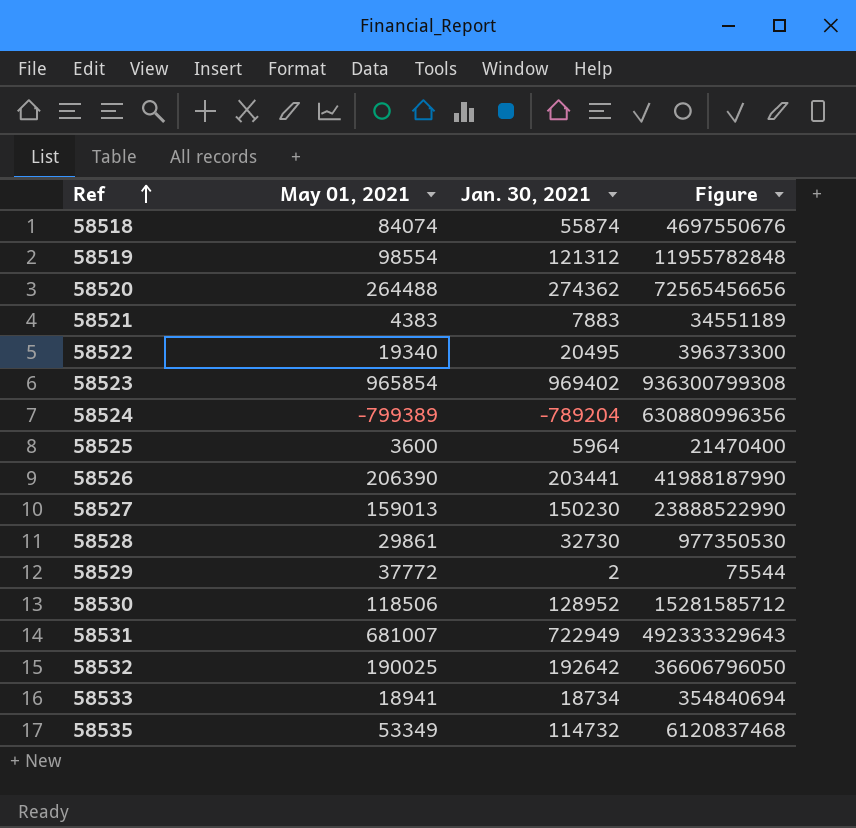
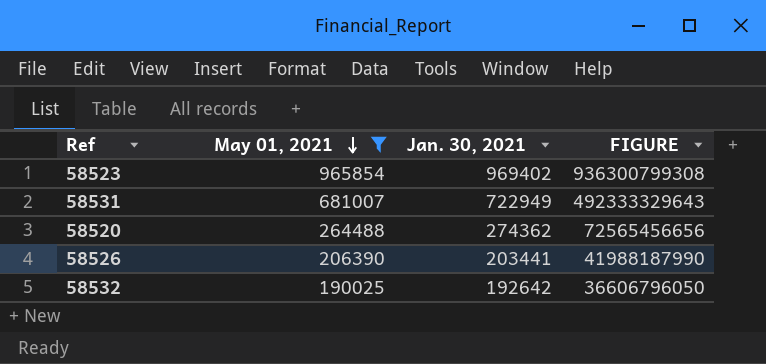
filter: none -> May 01, 2021 >= 190025
row order: Ref ascending -> May 01, 2021 descending
column name: Figure -> FIGURE

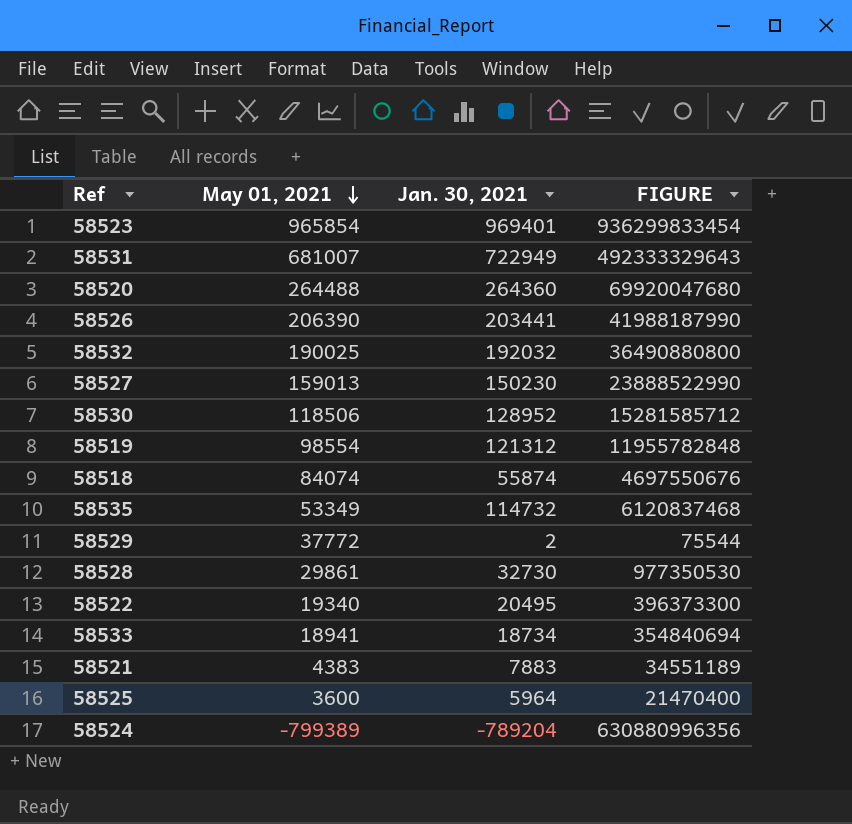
filter: May 01, 2021 >= 190025 -> none
58523 | Jan. 30, 2021: 969402 -> 969401
58523 | FIGURE: 936300799308 -> 936299833454
58520 | Jan. 30, 2021: 274362 -> 264360
58520 | FIGURE: 72565456656 -> 69920047680
58532 | Jan. 30, 2021: 192642 -> 192032
58532 | FIGURE: 36606796050 -> 36490880800

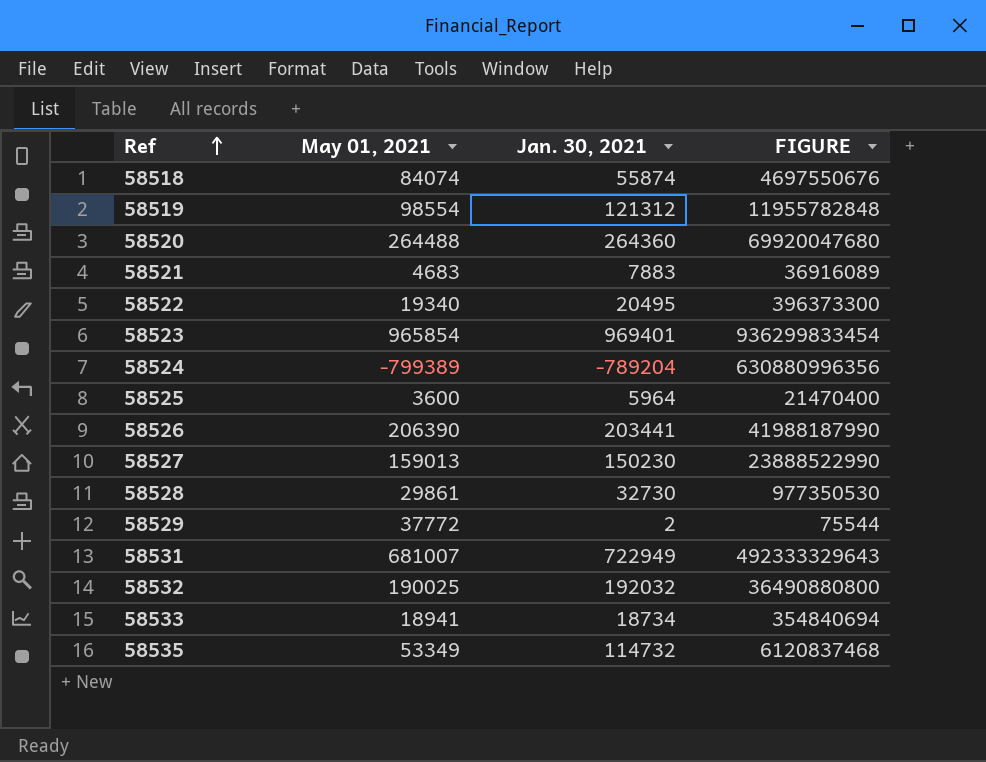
row order: May 01, 2021 descending -> Ref ascending
row 58530: 118506 | 128952 | 15281585712 -> none
58521 | May 01, 2021: 4383 -> 4683
58521 | FIGURE: 34551189 -> 36916089

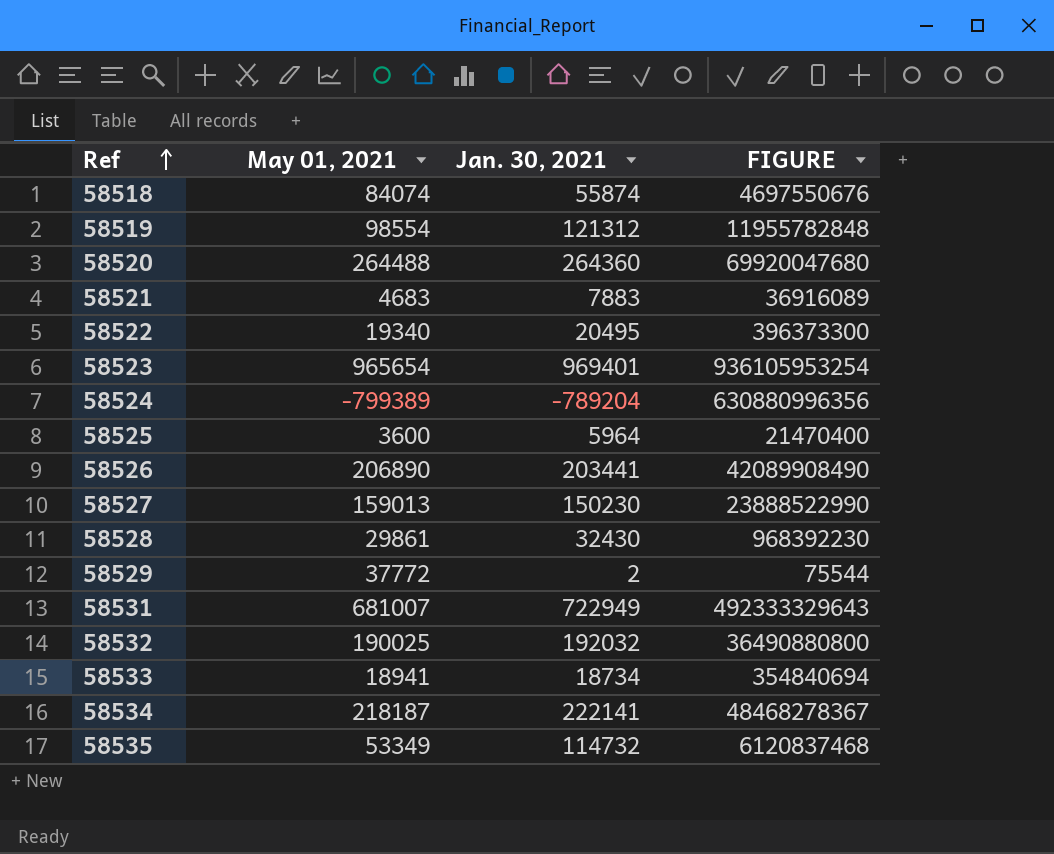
58523 | May 01, 2021: 965854 -> 965654
58523 | FIGURE: 936299833454 -> 936105953254
58526 | May 01, 2021: 206390 -> 206890
58526 | FIGURE: 41988187990 -> 42089908490
58528 | Jan. 30, 2021: 32730 -> 32430
58528 | FIGURE: 977350530 -> 968392230
row 58534: none -> 218187 | 222141 | 48468278367

